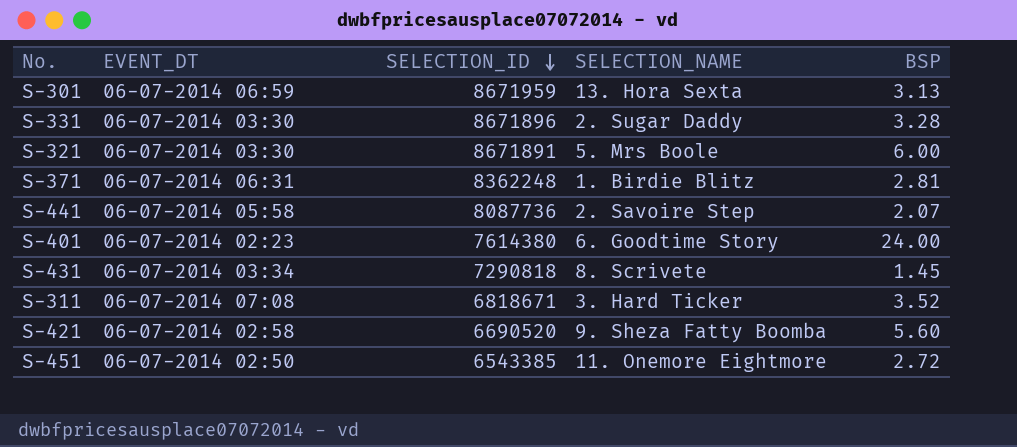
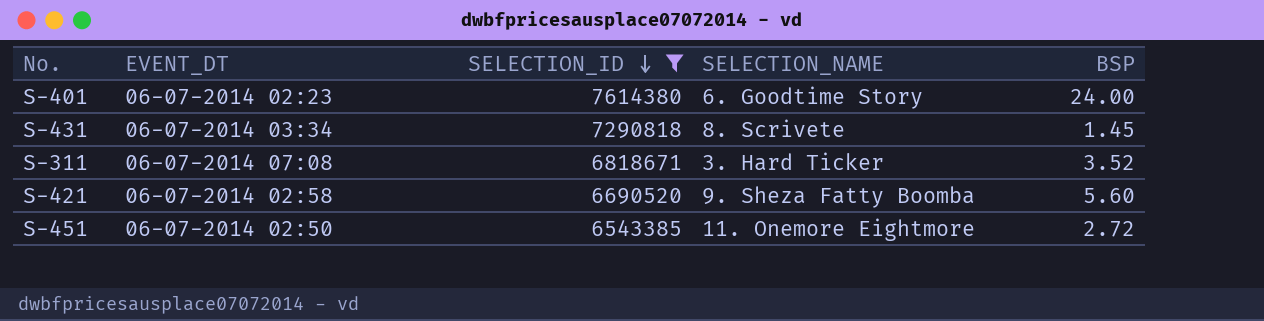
filter: none -> SELECTION_ID <= 7614380

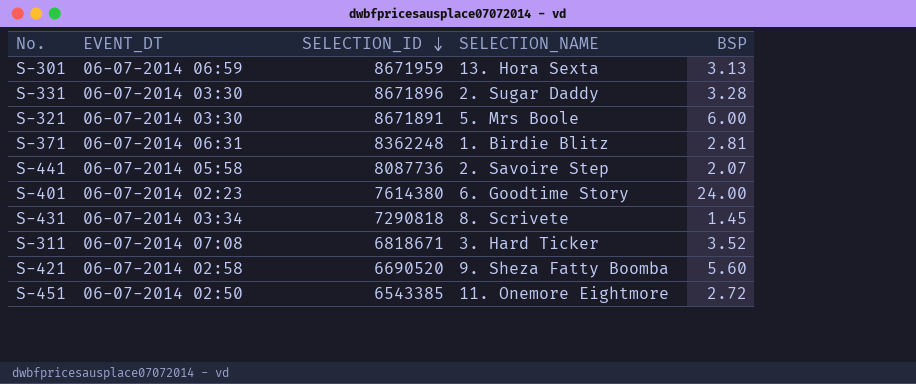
filter: SELECTION_ID <= 7614380 -> none

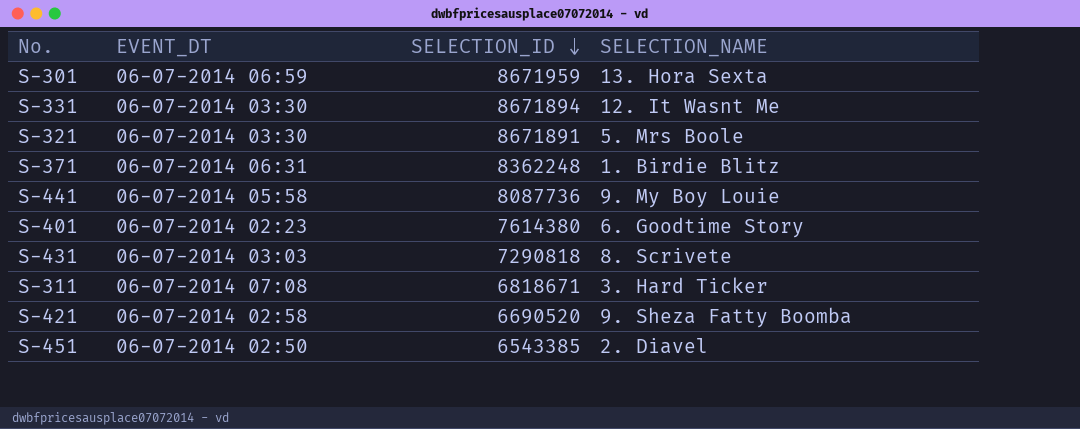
column BSP | position: 5 -> none
S-331 | SELECTION_ID: 8671896 -> 8671894
S-331 | SELECTION_NAME: 2. Sugar Daddy -> 12. It Wasnt Me
S-441 | SELECTION_NAME: 2. Savoire Step -> 9. My Boy Louie
S-431 | EVENT_DT: 06-07-2014 03:34 -> 06-07-2014 03:03
S-451 | SELECTION_NAME: 11. Onemore Eightmore -> 2. Diavel

